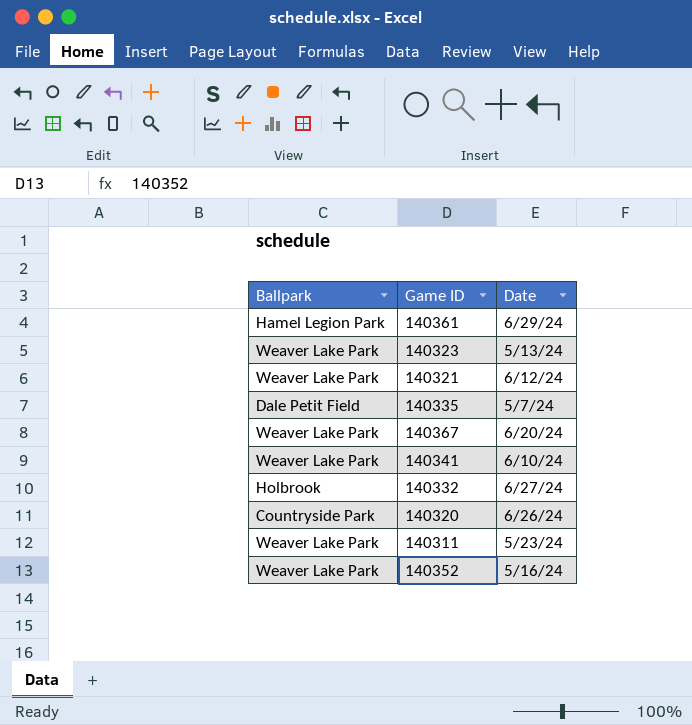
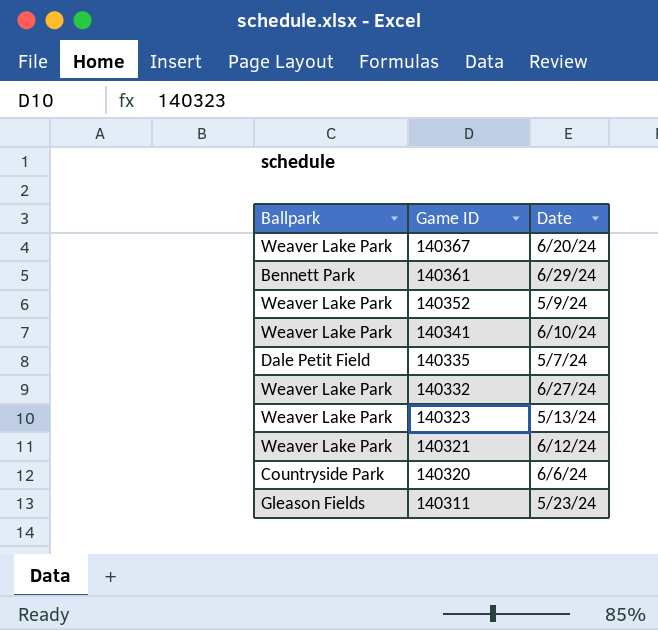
row order: none -> Game ID descending
140361 | Ballpark: Hamel Legion Park -> Bennett Park
140352 | Date: 5/16/24 -> 5/9/24
140332 | Ballpark: Holbrook -> Weaver Lake Park
140320 | Date: 6/26/24 -> 6/6/24
140311 | Ballpark: Weaver Lake Park -> Gleason Fields

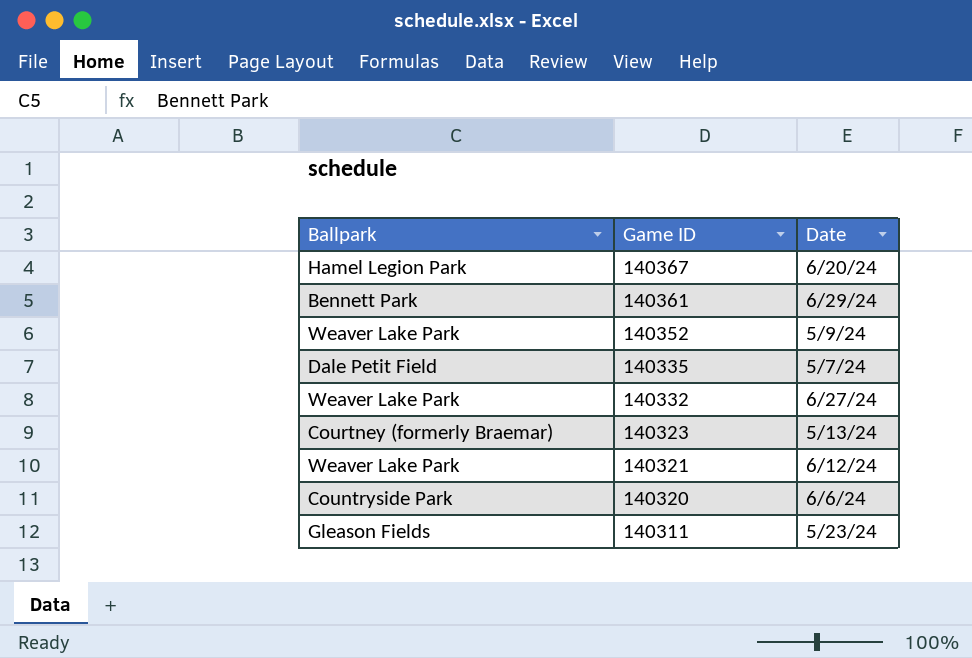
row 140341: Weaver Lake Park | 6/10/24 -> none
140367 | Ballpark: Weaver Lake Park -> Hamel Legion Park
140323 | Ballpark: Weaver Lake Park -> Courtney (formerly Braemar)

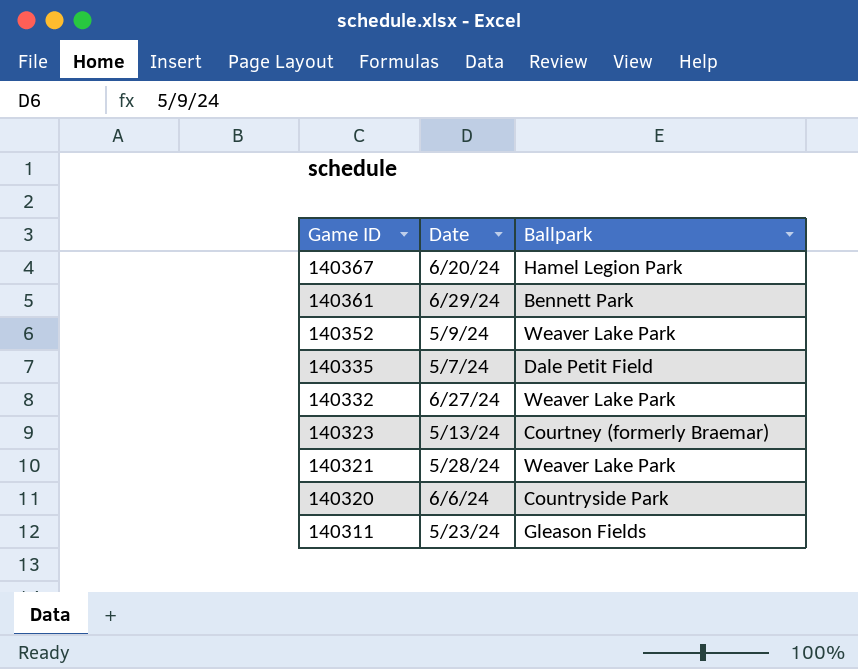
column Ballpark | position: 1 -> 3
140321 | Date: 6/12/24 -> 5/28/24

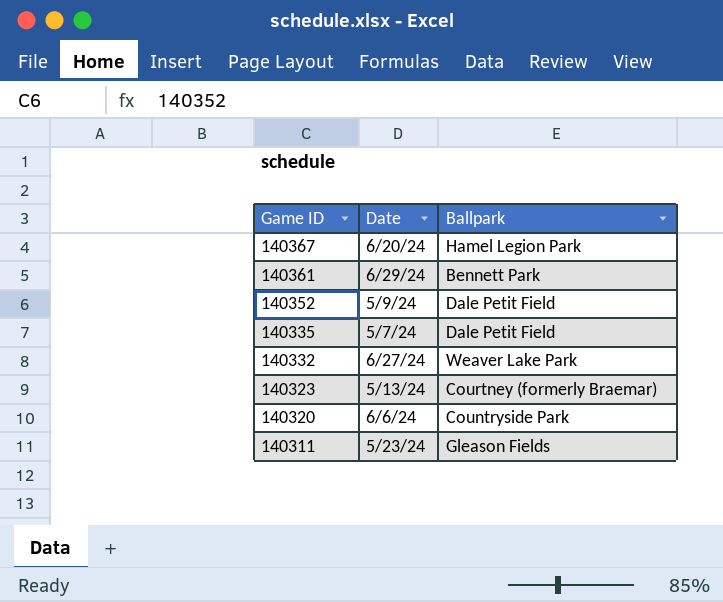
row 140321: 5/28/24 | Weaver Lake Park -> none
140352 | Ballpark: Weaver Lake Park -> Dale Petit Field

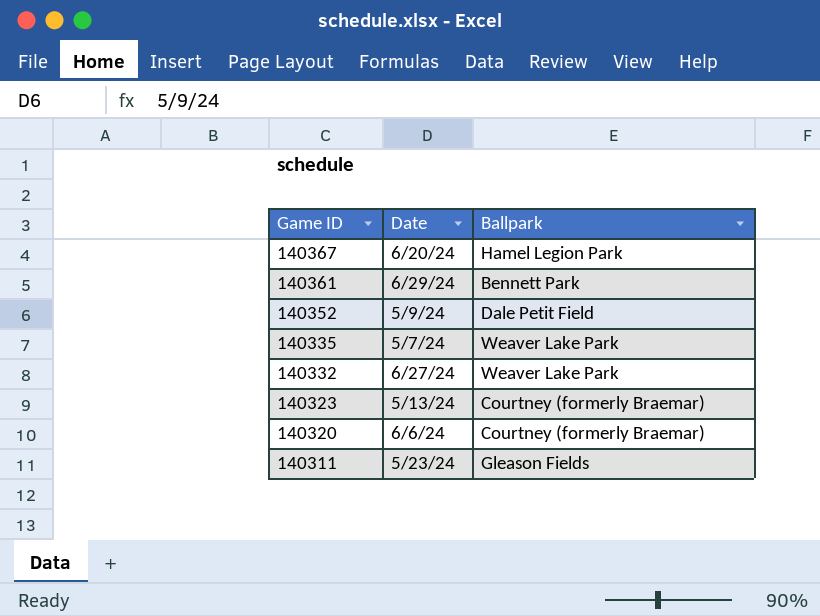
140335 | Ballpark: Dale Petit Field -> Weaver Lake Park
140320 | Ballpark: Countryside Park -> Courtney (formerly Braemar)

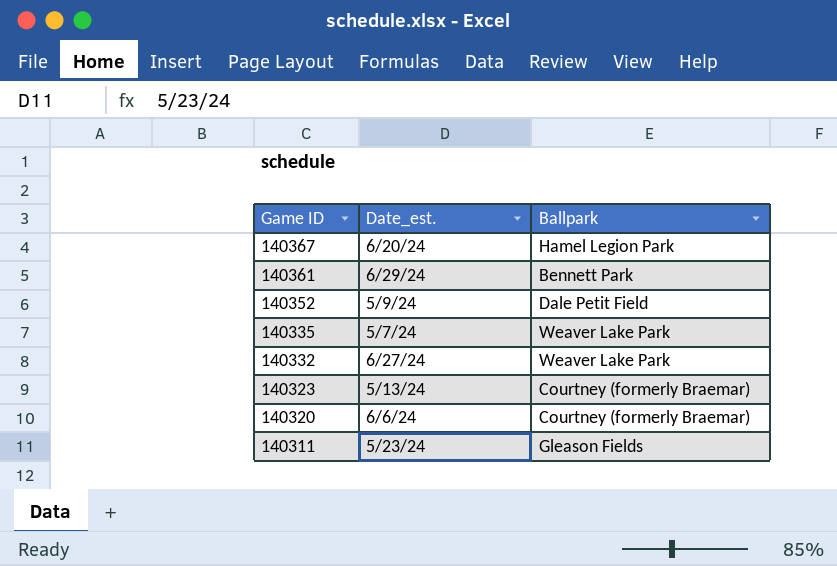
column name: Date -> Date_est.

